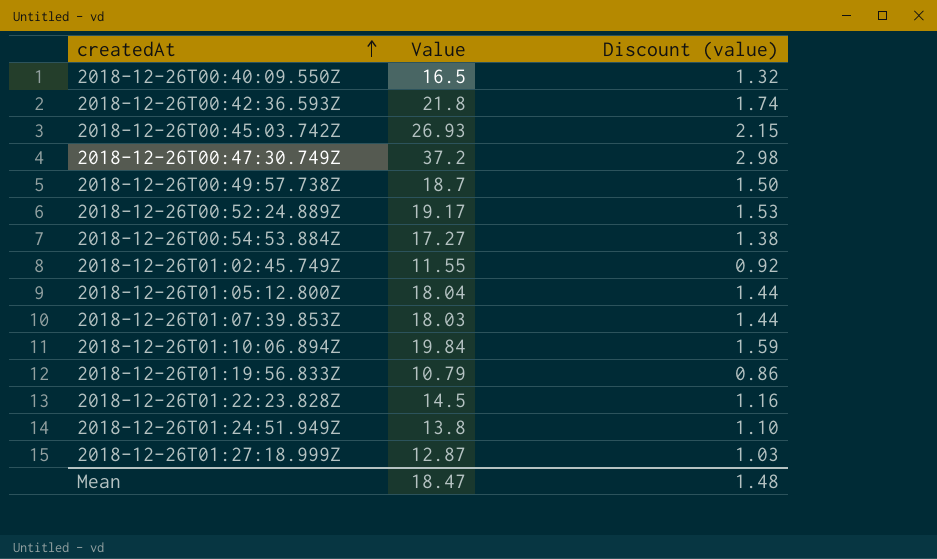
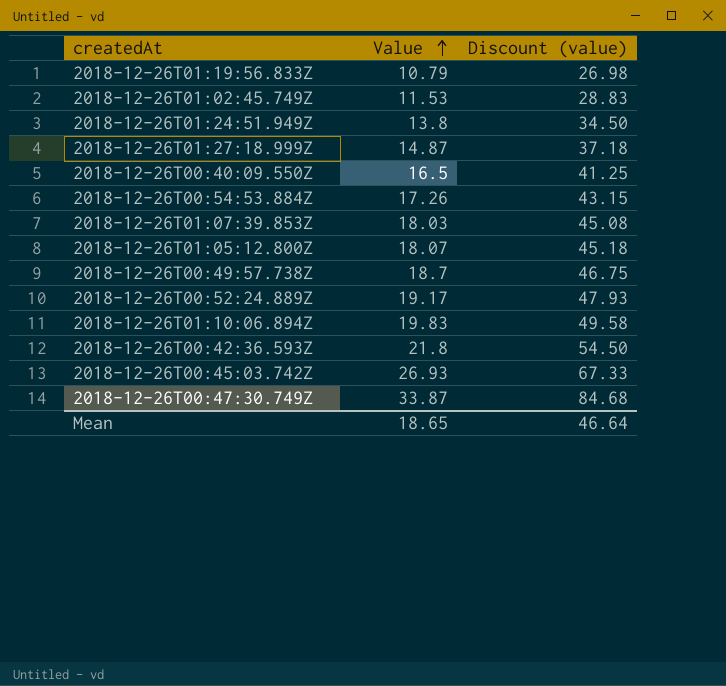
row order: createdAt ascending -> Value ascending
column Discount (value) | formula: [Value] * 0.08 -> [Value] * 2.5
row 2018-12-26T01:22:23.828Z: 14.5 | 1.16 -> none
2018-12-26T01:02:45.749Z | Value: 11.55 -> 11.53
2018-12-26T01:27:18.999Z | Value: 12.87 -> 14.87
2018-12-26T00:54:53.884Z | Value: 17.27 -> 17.26
2018-12-26T01:05:12.800Z | Value: 18.04 -> 18.07
2018-12-26T01:10:06.894Z | Value: 19.84 -> 19.83
2018-12-26T00:47:30.749Z | Value: 37.2 -> 33.87
Mean | Value: 18.47 -> 18.65
Mean | Discount (value): 1.48 -> 46.64

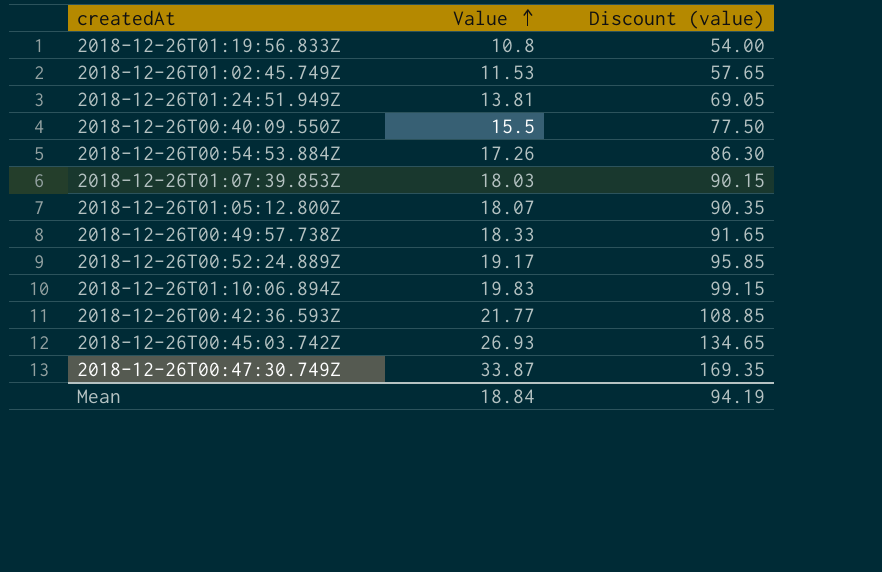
column Discount (value) | formula: [Value] * 2.5 -> [Value] * 5
row 2018-12-26T01:27:18.999Z: 14.87 | 37.18 -> none
2018-12-26T01:19:56.833Z | Value: 10.79 -> 10.8
2018-12-26T01:24:51.949Z | Value: 13.8 -> 13.81
2018-12-26T00:40:09.550Z | Value: 16.5 -> 15.5
2018-12-26T00:49:57.738Z | Value: 18.7 -> 18.33
2018-12-26T00:42:36.593Z | Value: 21.8 -> 21.77
Mean | Value: 18.65 -> 18.84
Mean | Discount (value): 46.64 -> 94.19

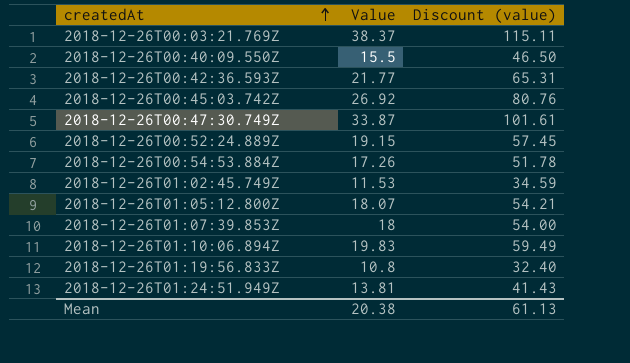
row order: Value ascending -> createdAt ascending
column Discount (value) | formula: [Value] * 5 -> [Value] * 3
row 2018-12-26T00:49:57.738Z: 18.33 | 91.65 -> none
row 2018-12-26T00:03:21.769Z: none -> 38.37 | 115.11
2018-12-26T00:45:03.742Z | Value: 26.93 -> 26.92
2018-12-26T00:52:24.889Z | Value: 19.17 -> 19.15
2018-12-26T01:07:39.853Z | Value: 18.03 -> 18
Mean | Value: 18.84 -> 20.38
Mean | Discount (value): 94.19 -> 61.13

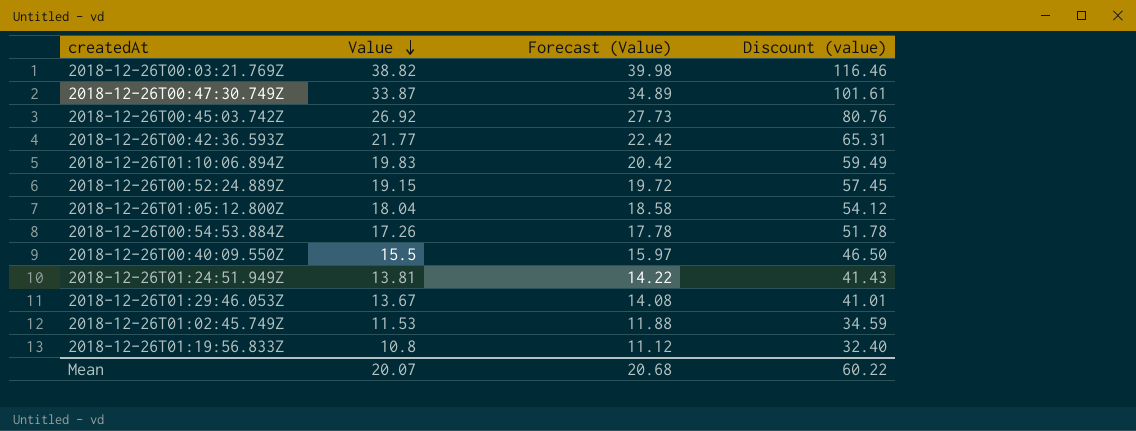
row order: createdAt ascending -> Value descending
column Forecast (Value) | formula: none -> [Value] * 1.03
row 2018-12-26T01:07:39.853Z: 18 | 54.00 -> none
2018-12-26T00:03:21.769Z | Value: 38.37 -> 38.82
2018-12-26T00:03:21.769Z | Discount (value): 115.11 -> 116.46
2018-12-26T01:05:12.800Z | Value: 18.07 -> 18.04
2018-12-26T01:05:12.800Z | Discount (value): 54.21 -> 54.12
row 2018-12-26T01:29:46.053Z: none -> 13.67 | 14.08 | 41.01
Mean | Value: 20.38 -> 20.07
Mean | Discount (value): 61.13 -> 60.22

